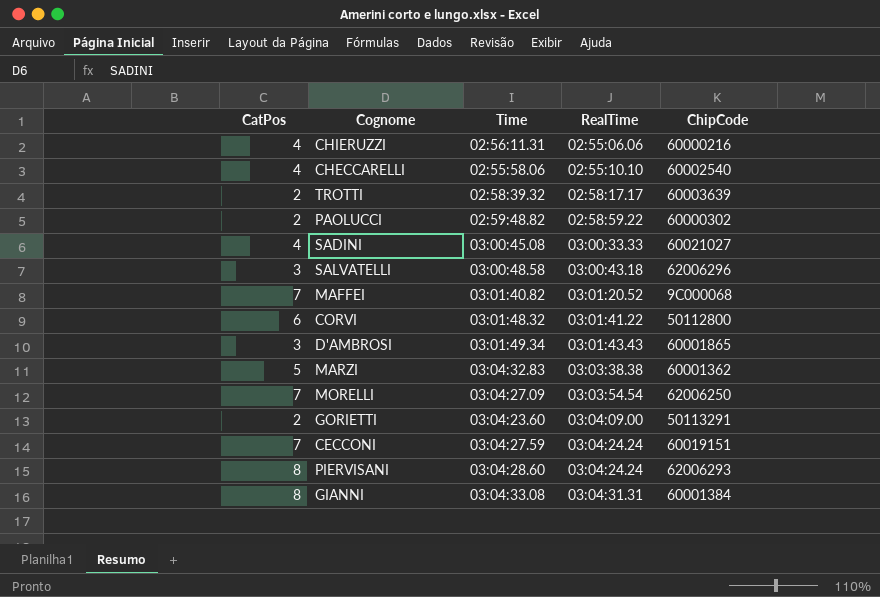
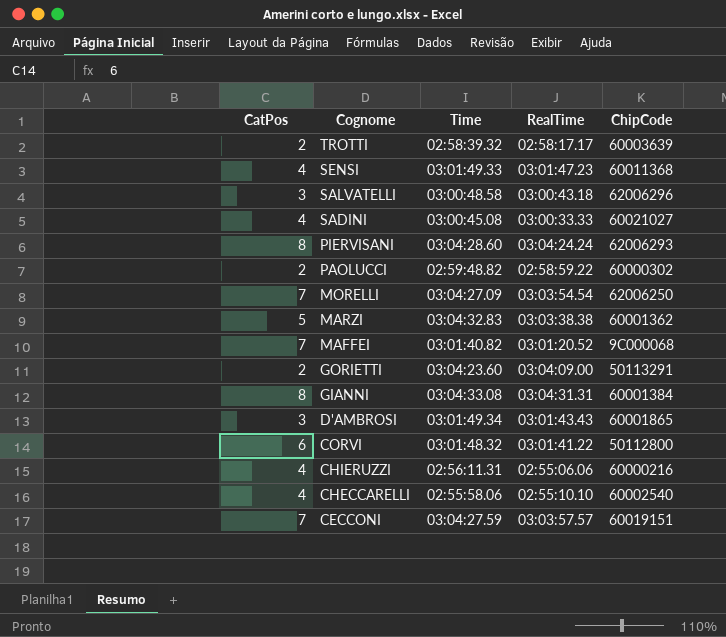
row order: RealTime ascending -> Cognome descending
row SENSI: none -> 4 | 03:01:49.33 | 03:01:47.23 | 60011368
CECCONI | RealTime: 03:04:24.24 -> 03:03:57.57

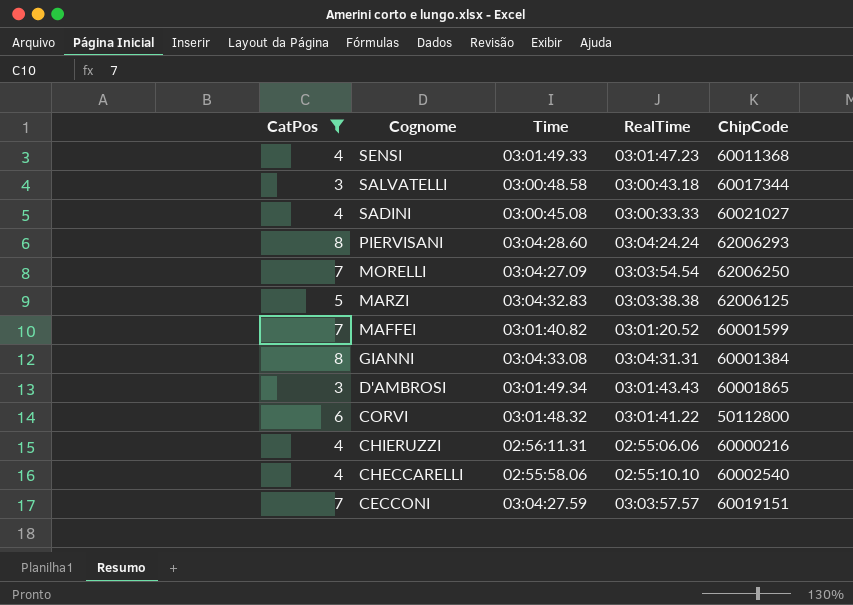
filter: none -> CatPos != 2
SALVATELLI | ChipCode: 62006296 -> 60017344
MARZI | ChipCode: 60001362 -> 62006125
MAFFEI | ChipCode: 9C000068 -> 60001599

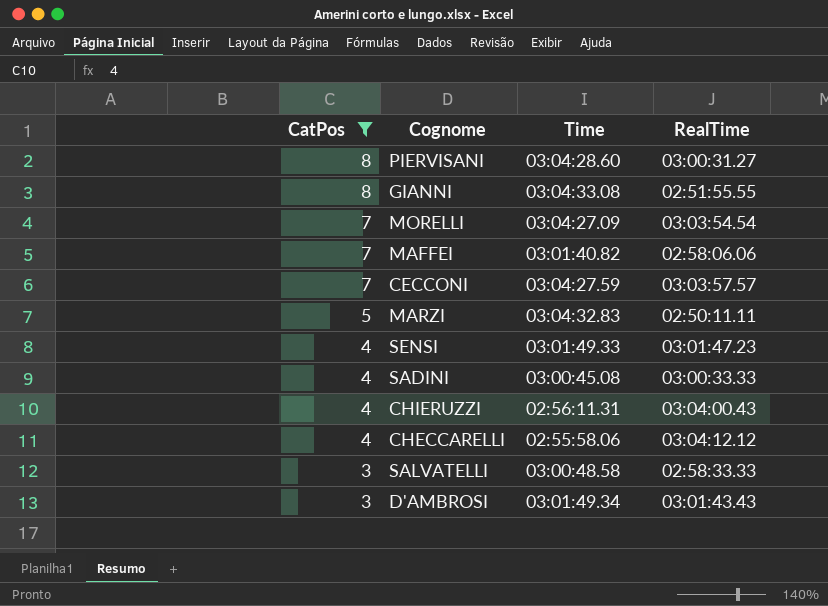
row order: Cognome descending -> CatPos descending
column ChipCode | position: 5 -> none
row CORVI: 6 | 03:01:48.32 | 03:01:41.22 | 50112800 -> none
PIERVISANI | RealTime: 03:04:24.24 -> 03:00:31.27
GIANNI | RealTime: 03:04:31.31 -> 02:51:55.55
MAFFEI | RealTime: 03:01:20.52 -> 02:58:06.06
MARZI | RealTime: 03:03:38.38 -> 02:50:11.11
CHIERUZZI | RealTime: 02:55:06.06 -> 03:04:00.43
CHECCARELLI | RealTime: 02:55:10.10 -> 03:04:12.12
SALVATELLI | RealTime: 03:00:43.18 -> 02:58:33.33

